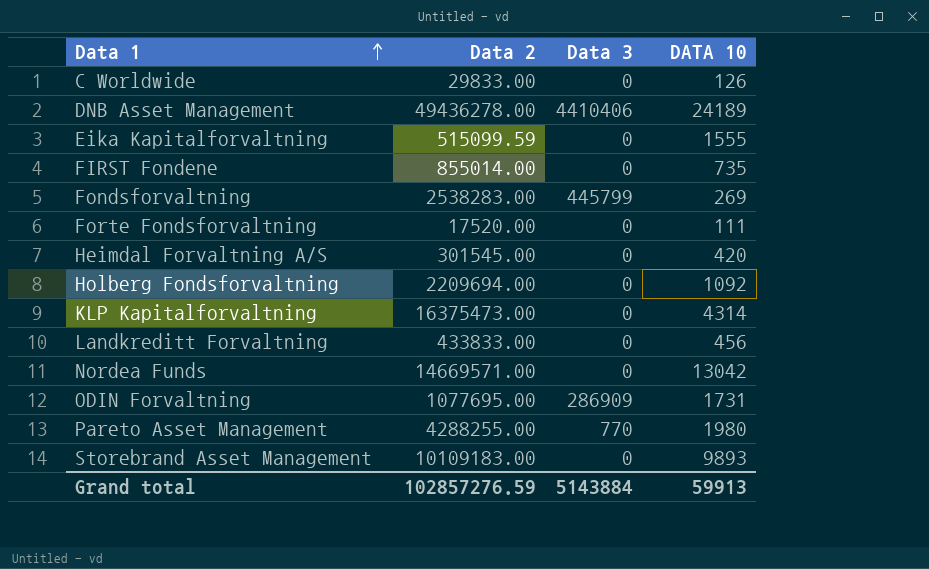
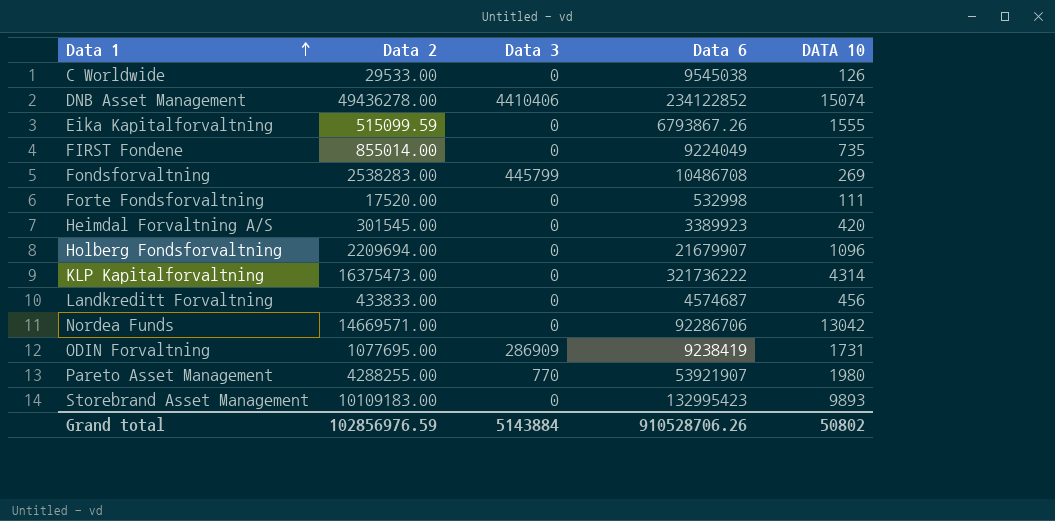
column Data 6 | position: none -> 4
C Worldwide | Data 2: 29833.00 -> 29533.00
DNB Asset Management | DATA 10: 24189 -> 15074
Holberg Fondsforvaltning | DATA 10: 1092 -> 1096
Grand total | Data 2: 102857276.59 -> 102856976.59
Grand total | DATA 10: 59913 -> 50802

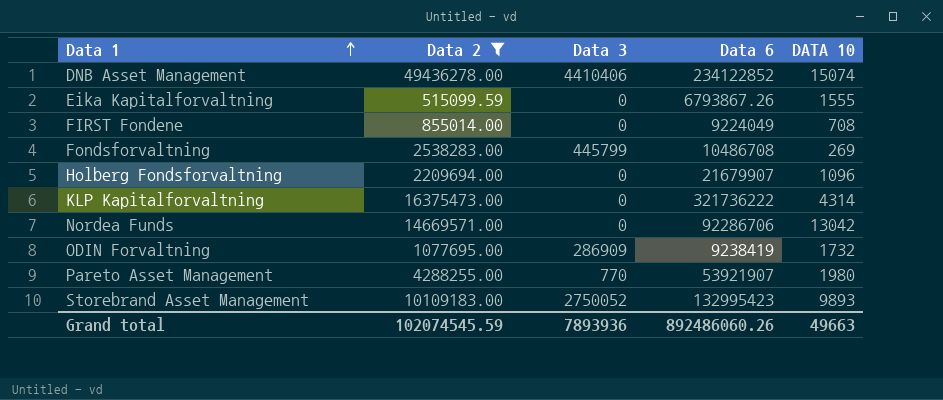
filter: none -> Data 2 >= 515099.59
FIRST Fondene | DATA 10: 735 -> 708
ODIN Forvaltning | DATA 10: 1731 -> 1732
Storebrand Asset Management | Data 3: 0 -> 2750052
Grand total | Data 2: 102856976.59 -> 102074545.59
Grand total | Data 3: 5143884 -> 7893936
Grand total | Data 6: 910528706.26 -> 892486060.26
Grand total | DATA 10: 50802 -> 49663

